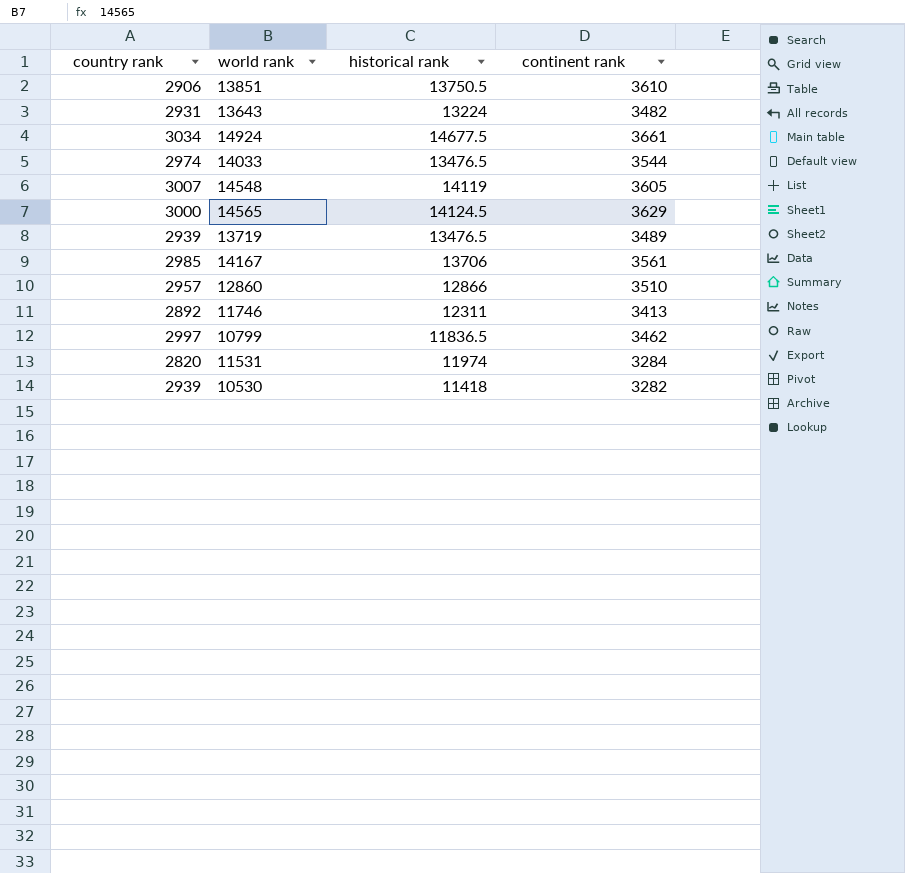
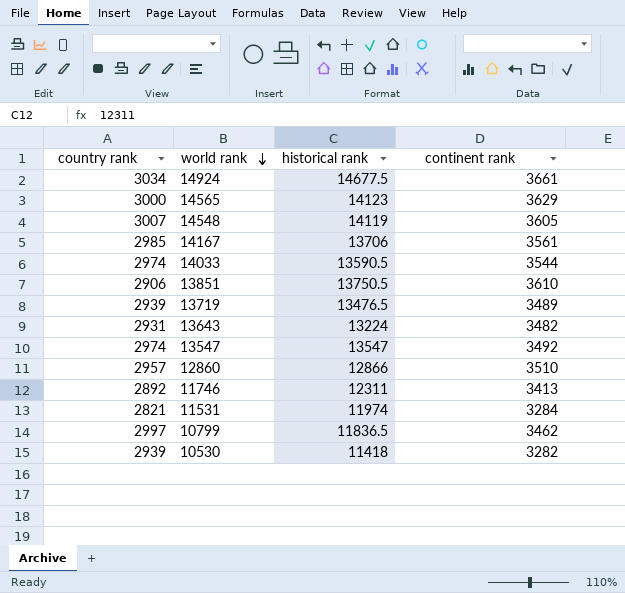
row order: none -> world rank descending
14565 | historical rank: 14124.5 -> 14123
14033 | historical rank: 13476.5 -> 13590.5
row 13547: none -> 2974 | 13547 | 3492
11531 | country rank: 2820 -> 2821

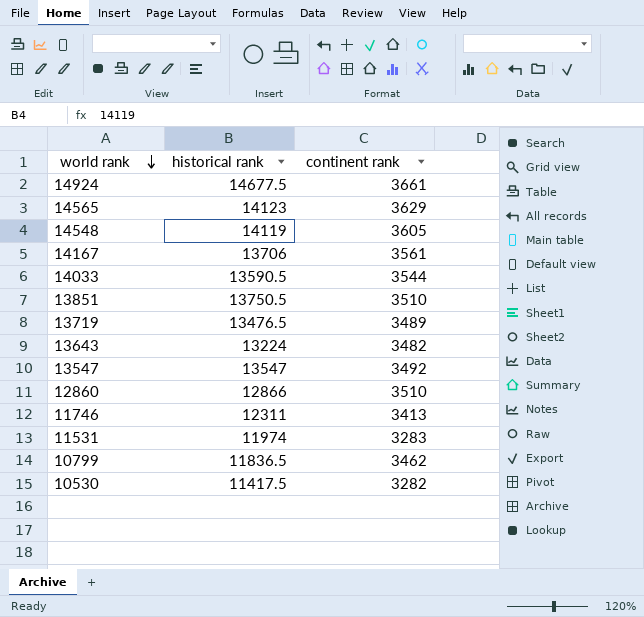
column country rank | position: 1 -> none
13851 | continent rank: 3610 -> 3510
11531 | continent rank: 3284 -> 3283
10530 | historical rank: 11418 -> 11417.5

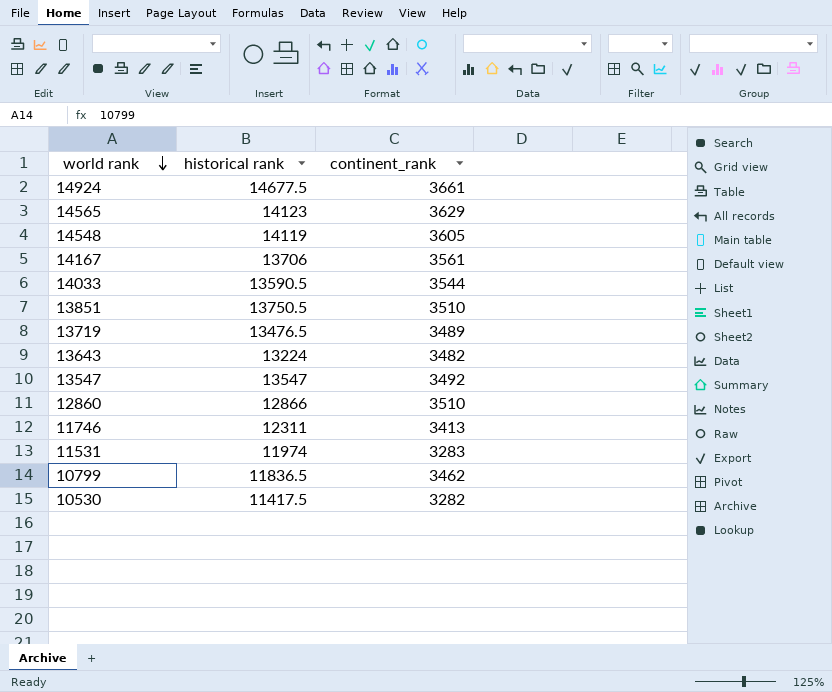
column name: continent rank -> continent_rank

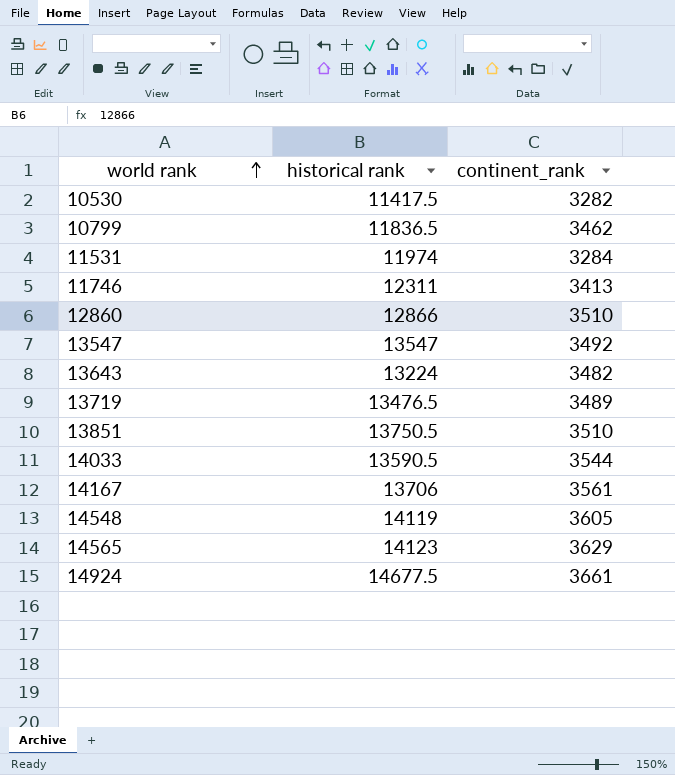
row order: world rank descending -> world rank ascending
11531 | continent_rank: 3283 -> 3284

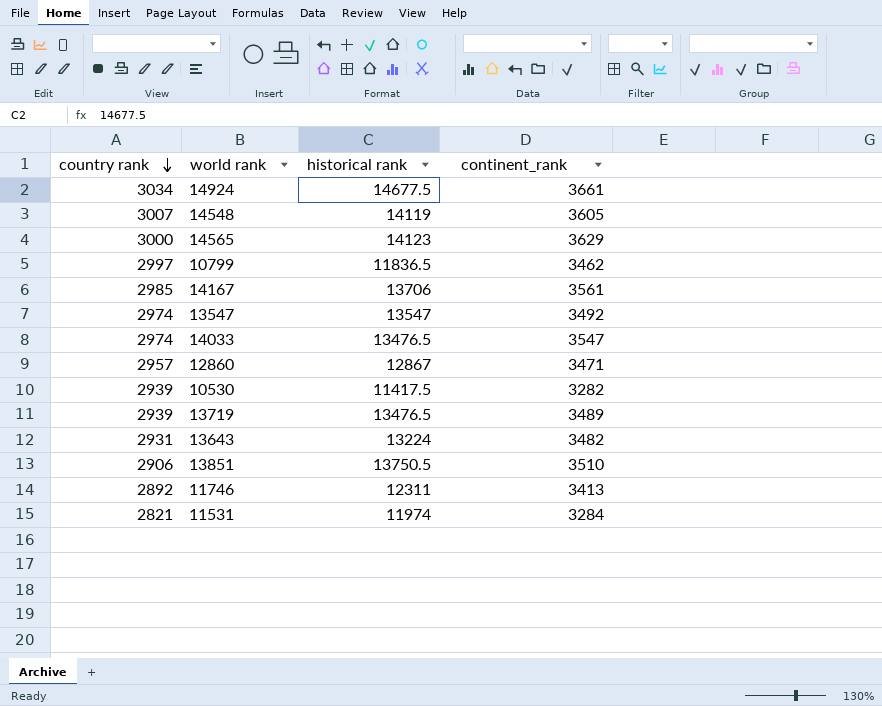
row order: world rank ascending -> country rank descending
column country rank | position: none -> 1
14033 | historical rank: 13590.5 -> 13476.5
14033 | continent_rank: 3544 -> 3547
12860 | historical rank: 12866 -> 12867
12860 | continent_rank: 3510 -> 3471

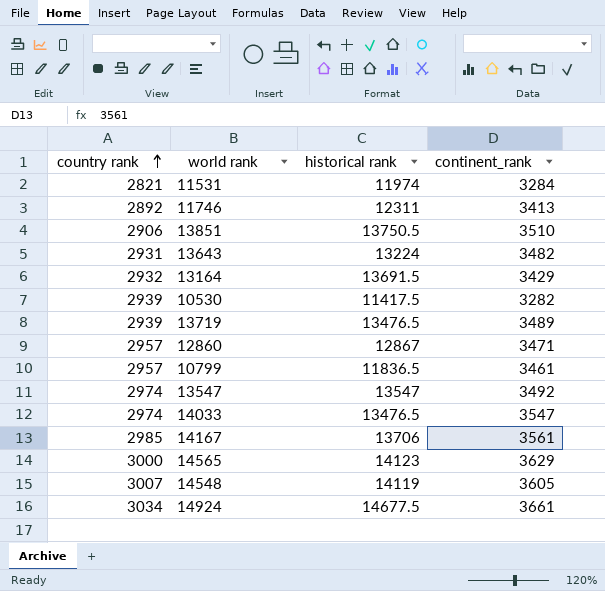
row order: country rank descending -> country rank ascending
row 13164: none -> 2932 | 13691.5 | 3429
10799 | country rank: 2997 -> 2957
10799 | continent_rank: 3462 -> 3461

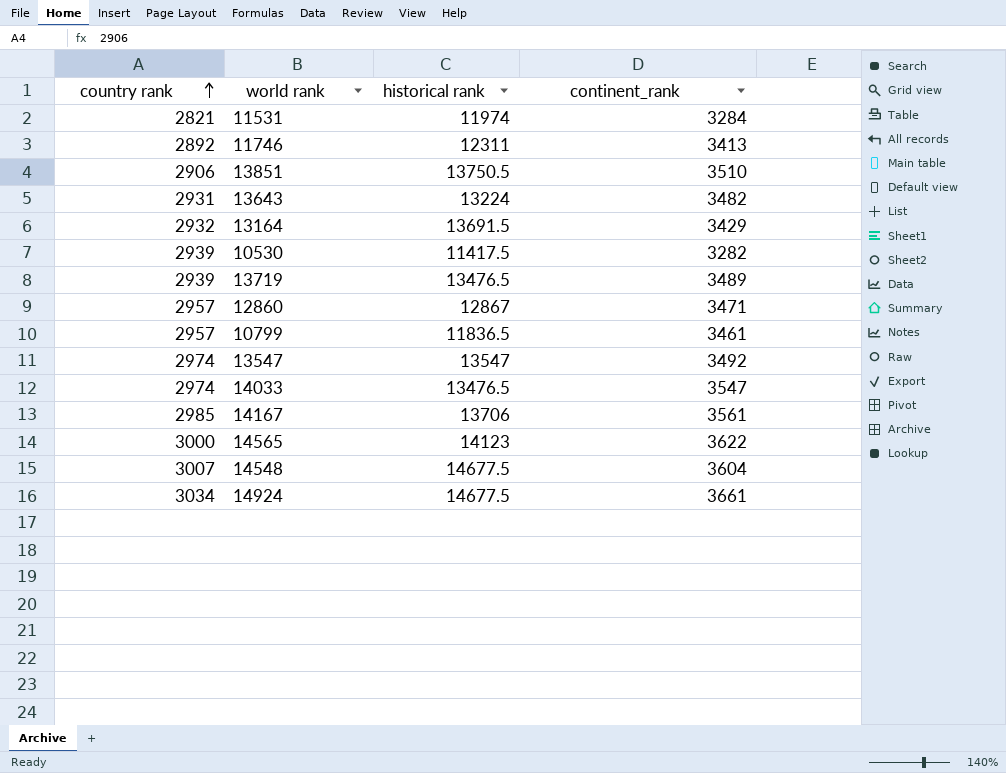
14565 | continent_rank: 3629 -> 3622
14548 | historical rank: 14119 -> 14677.5
14548 | continent_rank: 3605 -> 3604

